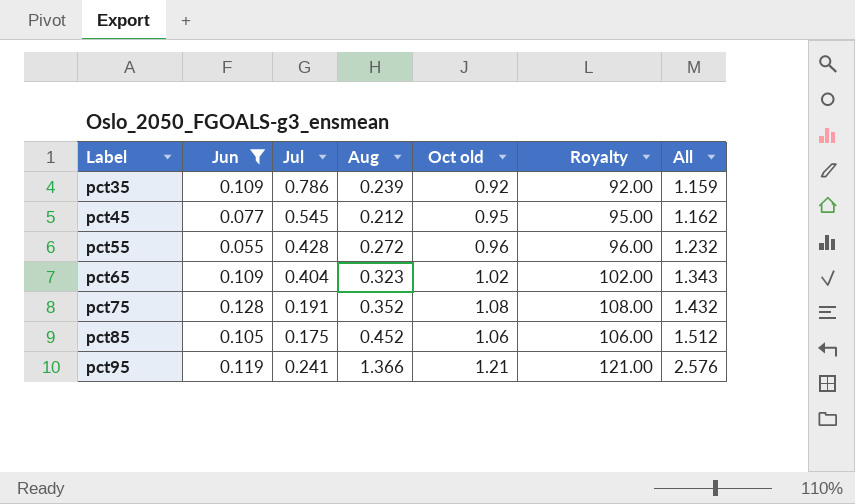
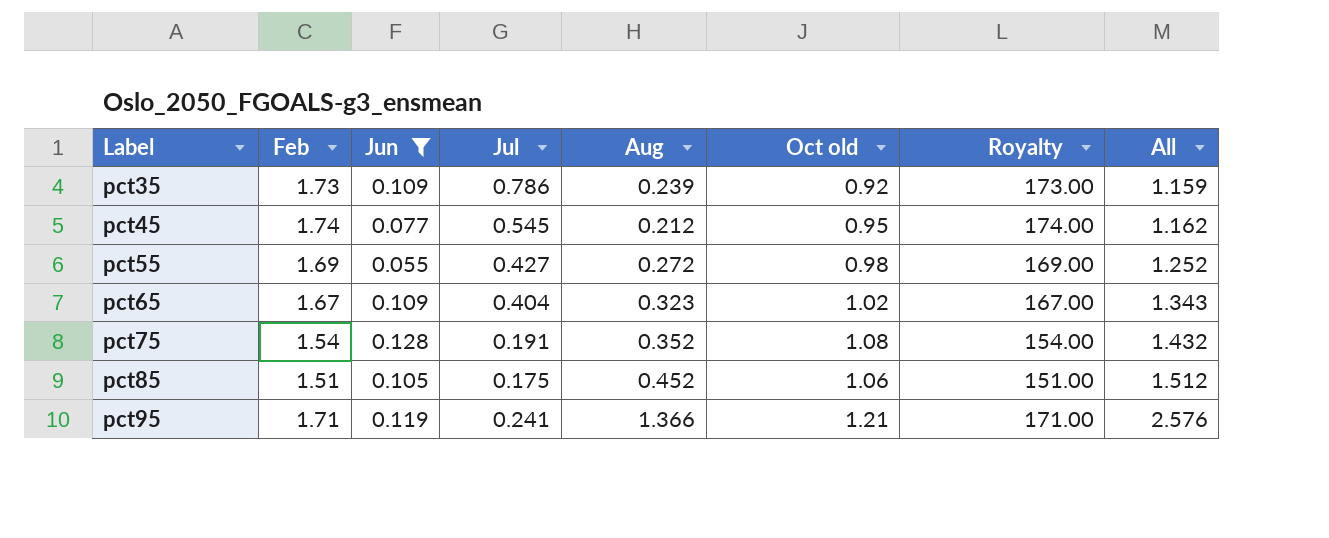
column Feb | position: none -> 2
column Royalty | formula: [Oct old] * 100 -> [Feb] * 100
pct55 | Jul: 0.428 -> 0.427
pct55 | Oct old: 0.96 -> 0.98
pct55 | All: 1.232 -> 1.252

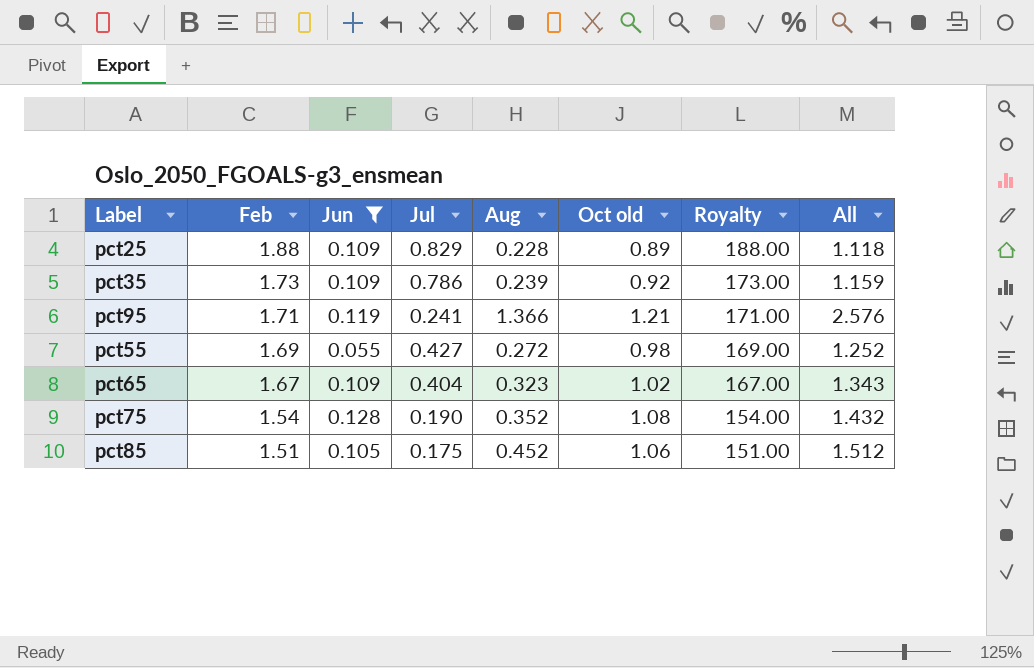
row order: Label ascending -> Feb descending
row pct45: 1.74 | 0.077 | 0.545 | 0.212 | 0.95 | 174.00 | 1.162 -> none
row pct25: none -> 1.88 | 0.109 | 0.829 | 0.228 | 0.89 | 188.00 | 1.118
pct75 | Jul: 0.191 -> 0.190

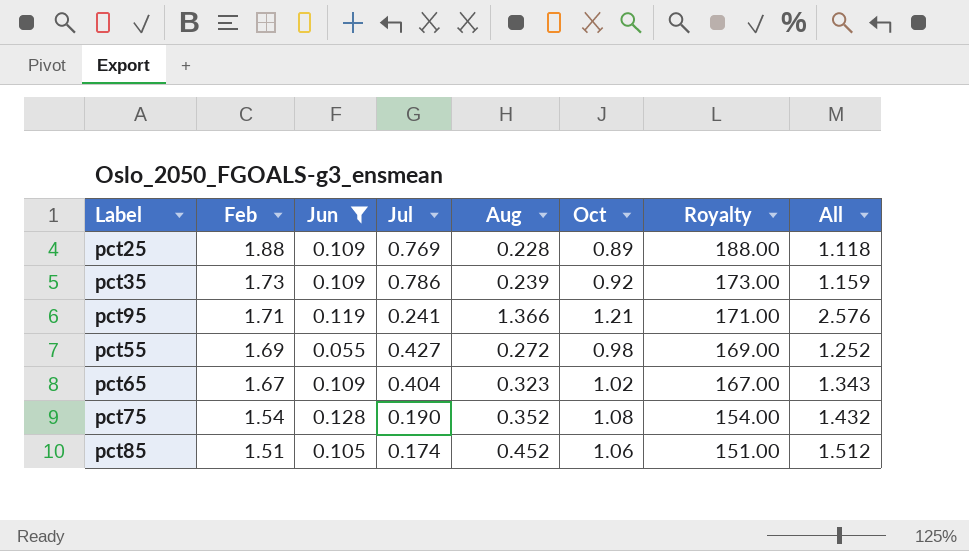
column name: Oct old -> Oct
pct25 | Jul: 0.829 -> 0.769
pct85 | Jul: 0.175 -> 0.174

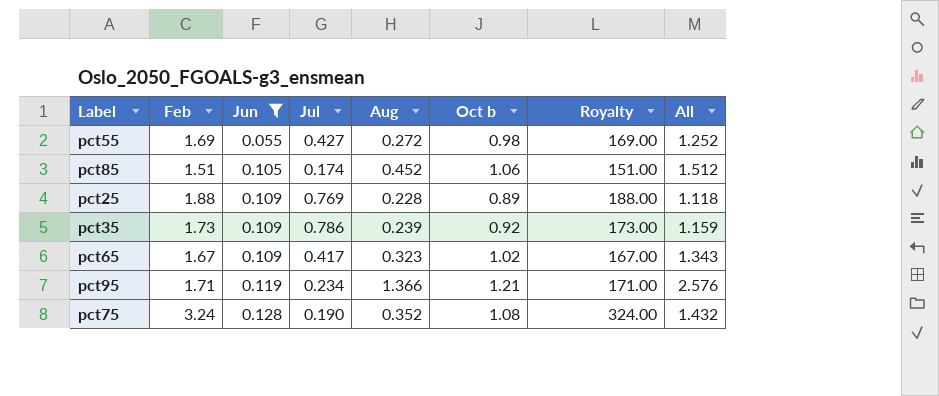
row order: Feb descending -> Jun ascending
column name: Oct -> Oct b
pct65 | Jul: 0.404 -> 0.417
pct95 | Jul: 0.241 -> 0.234
pct75 | Feb: 1.54 -> 3.24
pct75 | Royalty: 154.00 -> 324.00

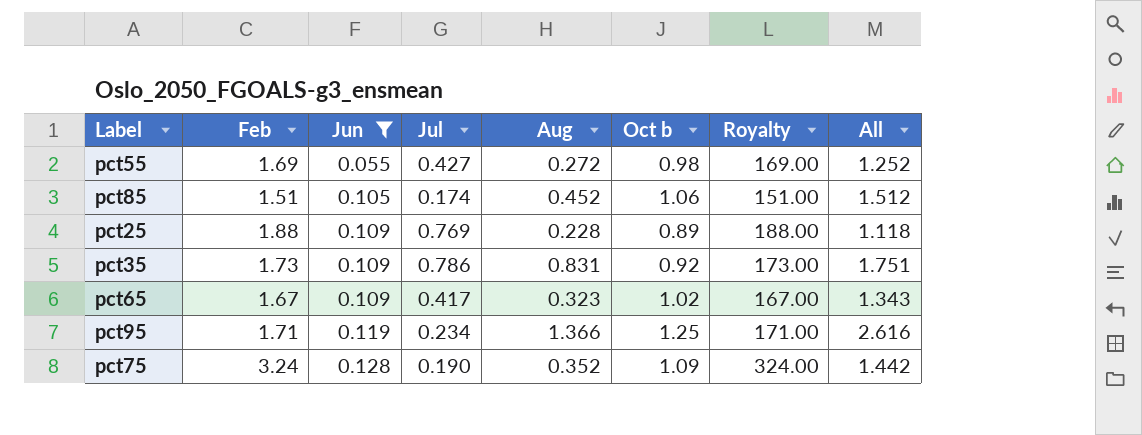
pct35 | Aug: 0.239 -> 0.831
pct35 | All: 1.159 -> 1.751
pct95 | Oct b: 1.21 -> 1.25
pct95 | All: 2.576 -> 2.616
pct75 | Oct b: 1.08 -> 1.09
pct75 | All: 1.432 -> 1.442

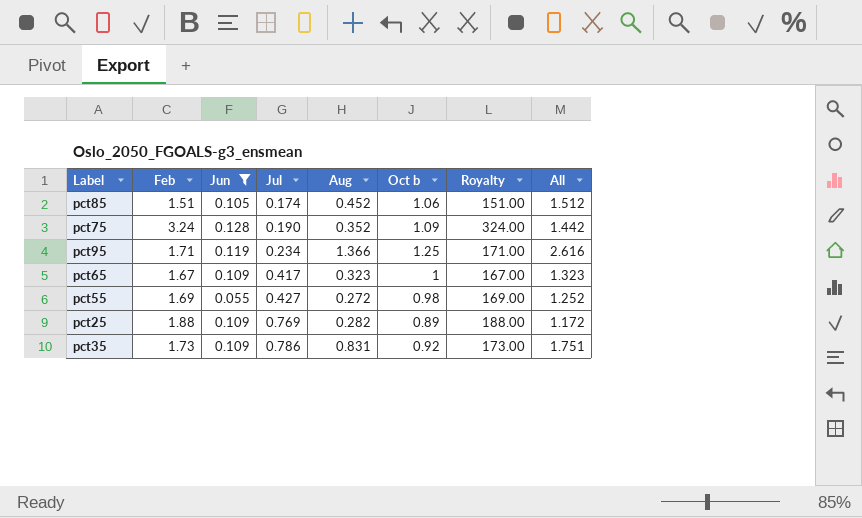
row order: Jun ascending -> Jul ascending
pct65 | Oct b: 1.02 -> 1
pct65 | All: 1.343 -> 1.323
pct25 | Aug: 0.228 -> 0.282
pct25 | All: 1.118 -> 1.172

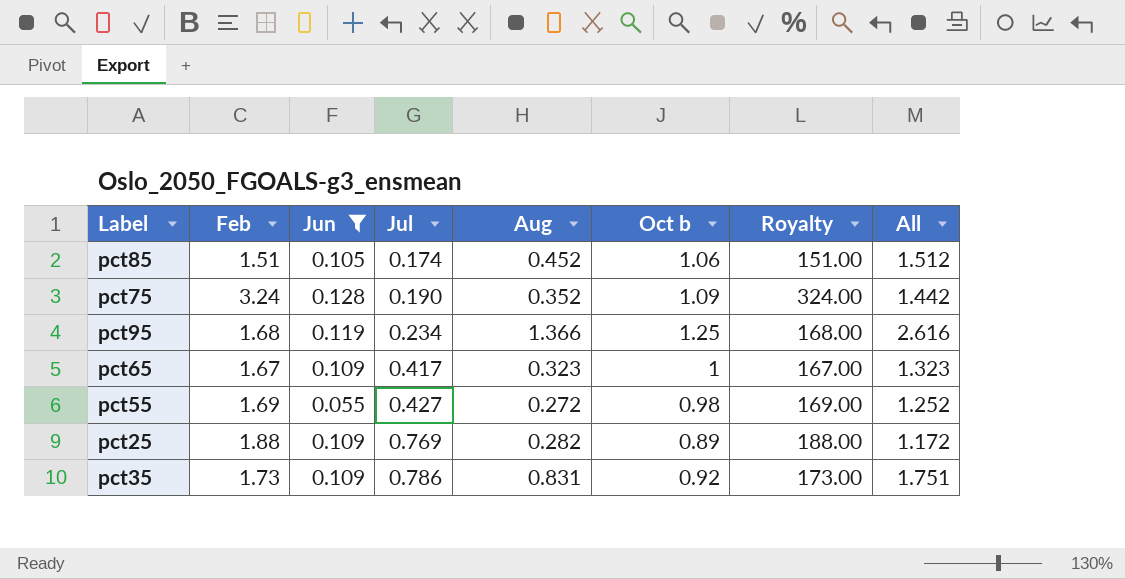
pct95 | Feb: 1.71 -> 1.68
pct95 | Royalty: 171.00 -> 168.00

